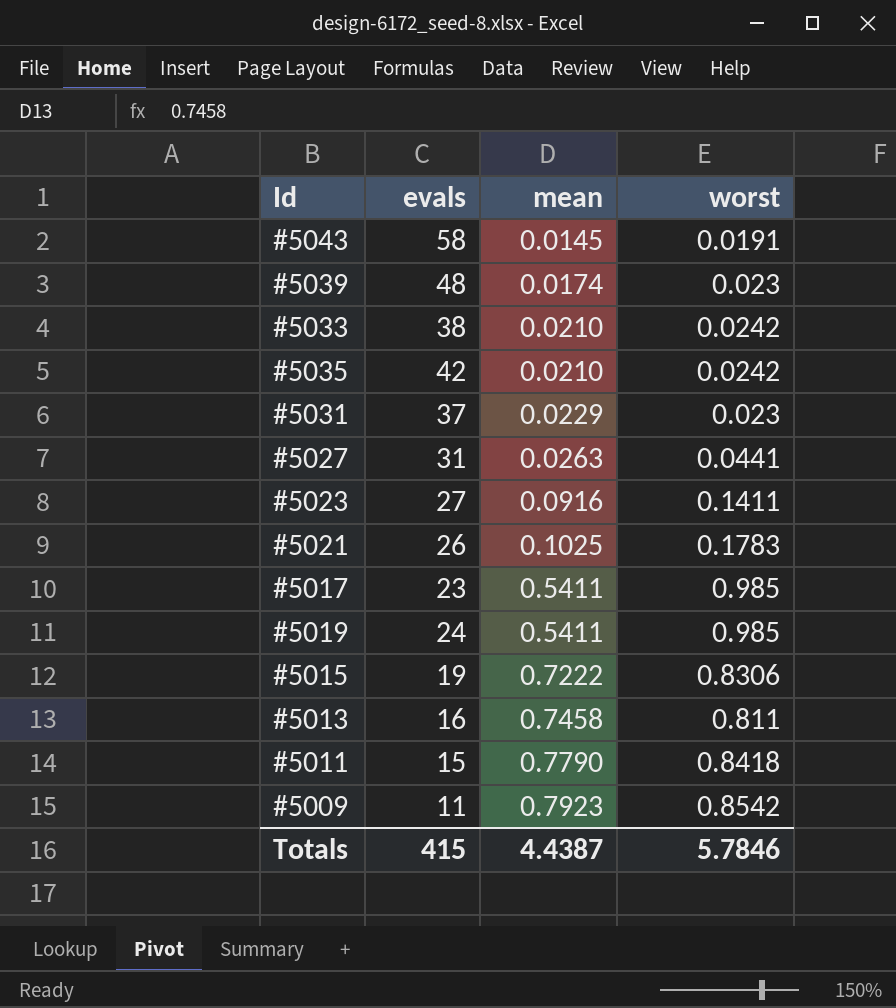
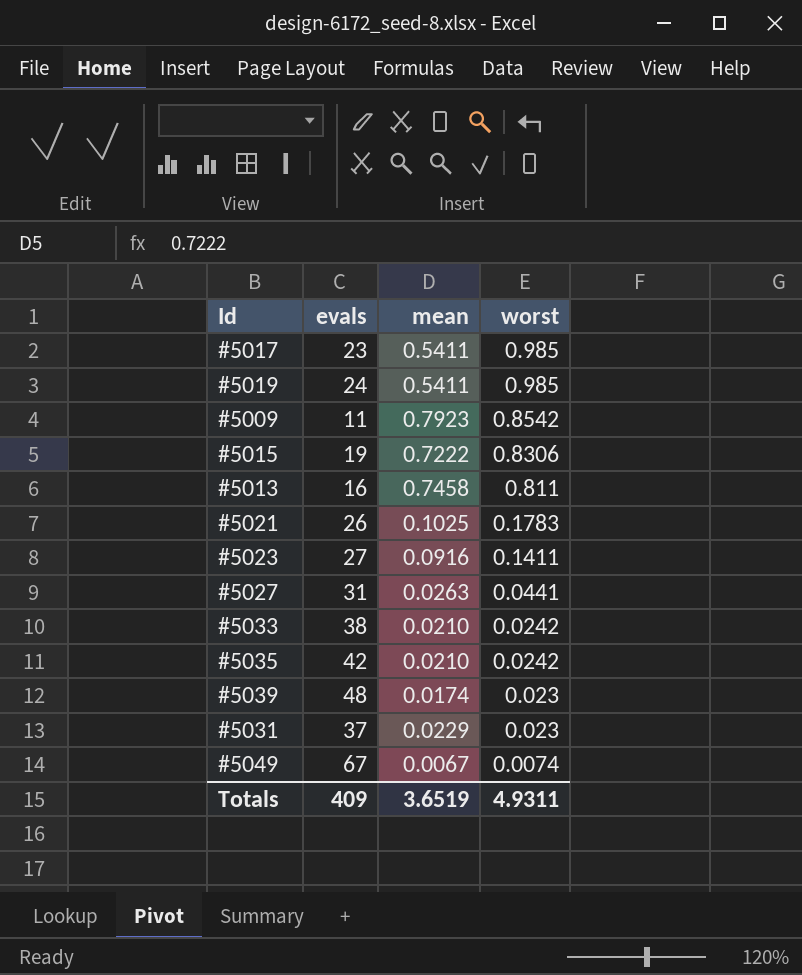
row order: mean ascending -> worst descending
row #5043: 58 | 0.0145 | 0.0191 -> none
row #5011: 15 | 0.7790 | 0.8418 -> none
row #5049: none -> 67 | 0.0067 | 0.0074
Totals | evals: 415 -> 409
Totals | mean: 4.4387 -> 3.6519
Totals | worst: 5.7846 -> 4.9311

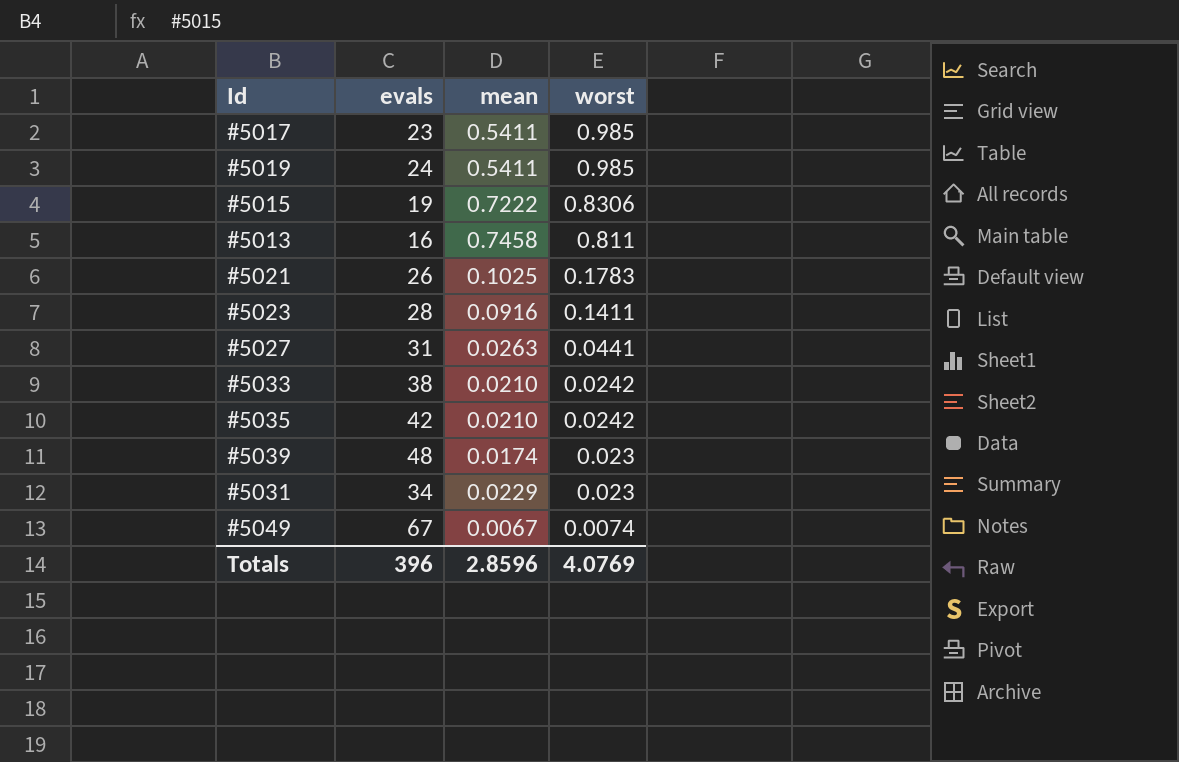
row #5009: 11 | 0.7923 | 0.8542 -> none
#5023 | evals: 27 -> 28
#5031 | evals: 37 -> 34
Totals | evals: 409 -> 396
Totals | mean: 3.6519 -> 2.8596
Totals | worst: 4.9311 -> 4.0769

